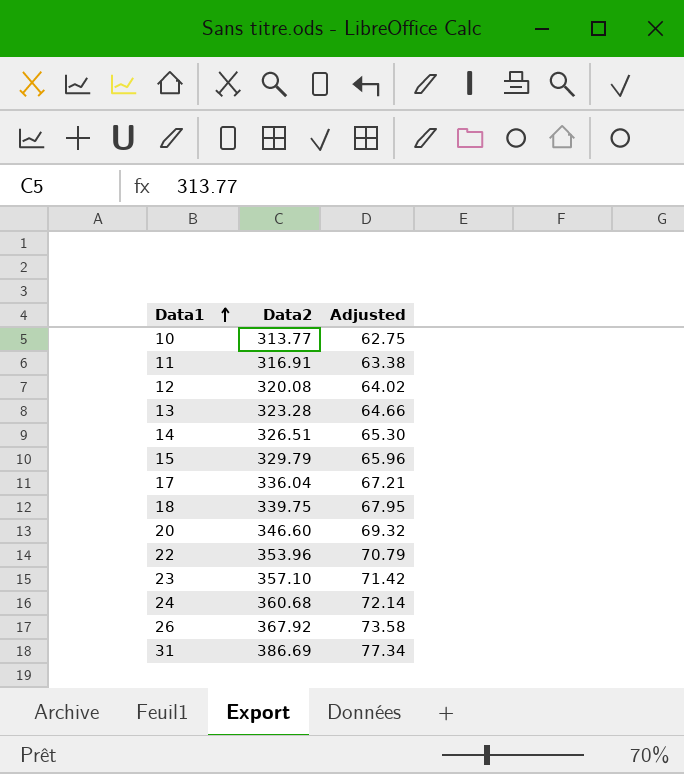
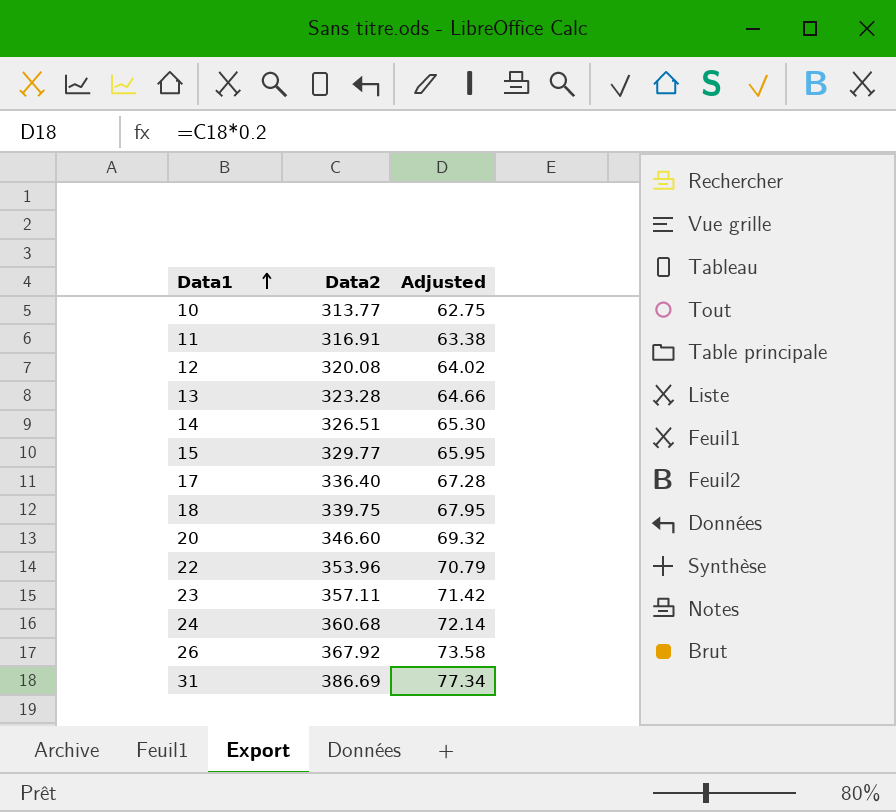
15 | Data2: 329.79 -> 329.77
15 | Adjusted: 65.96 -> 65.95
17 | Data2: 336.04 -> 336.40
17 | Adjusted: 67.21 -> 67.28
23 | Data2: 357.10 -> 357.11

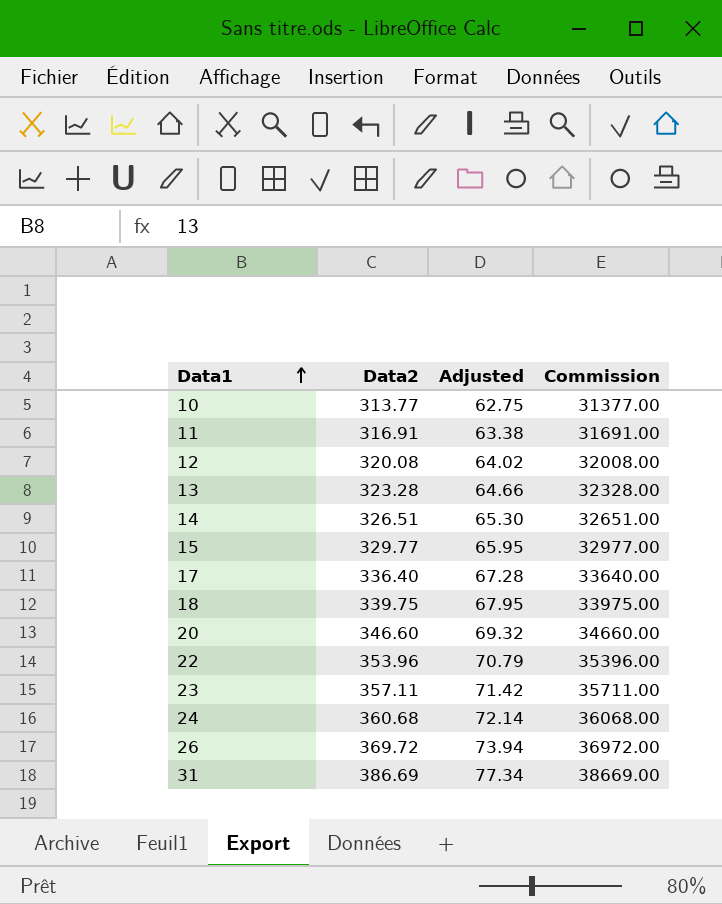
column Commission | formula: none -> [Data2] * 100
26 | Data2: 367.92 -> 369.72
26 | Adjusted: 73.58 -> 73.94

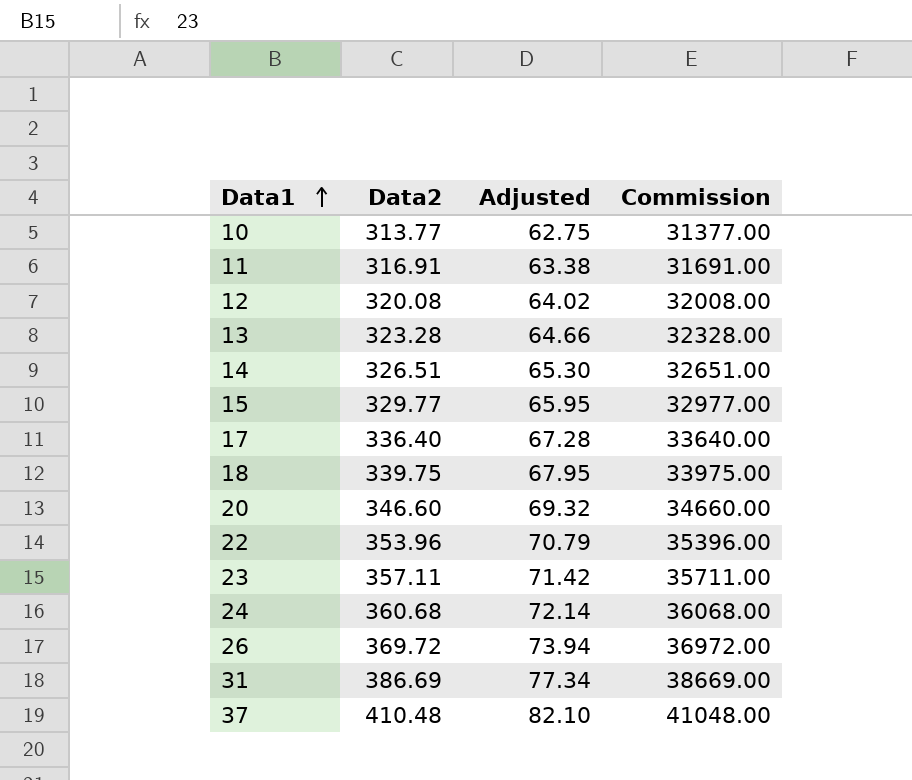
row 37: none -> 410.48 | 82.10 | 41048.00

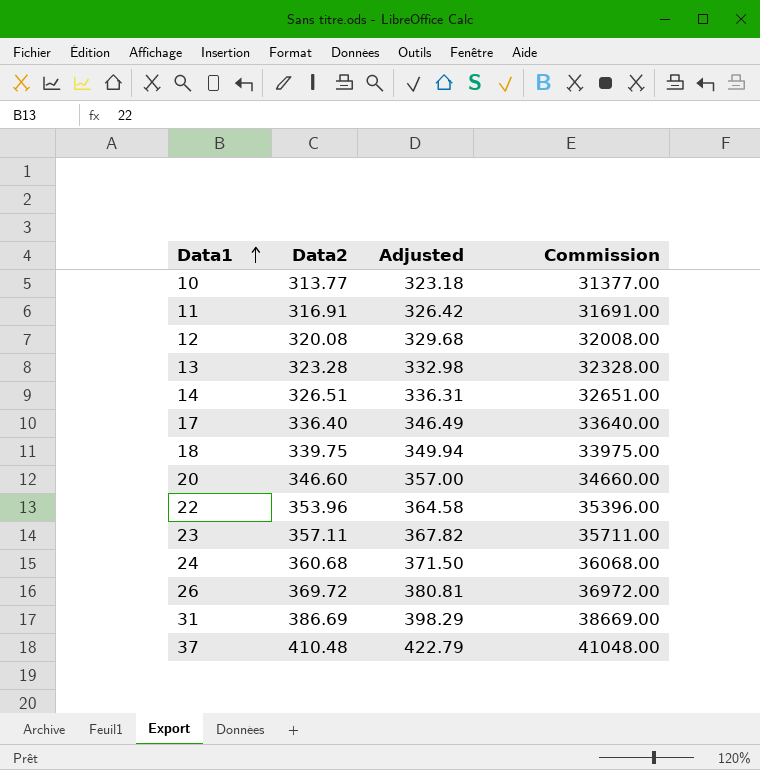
column Adjusted | formula: [Data2] * 0.2 -> [Data2] * 1.03
row 15: 329.77 | 65.95 | 32977.00 -> none

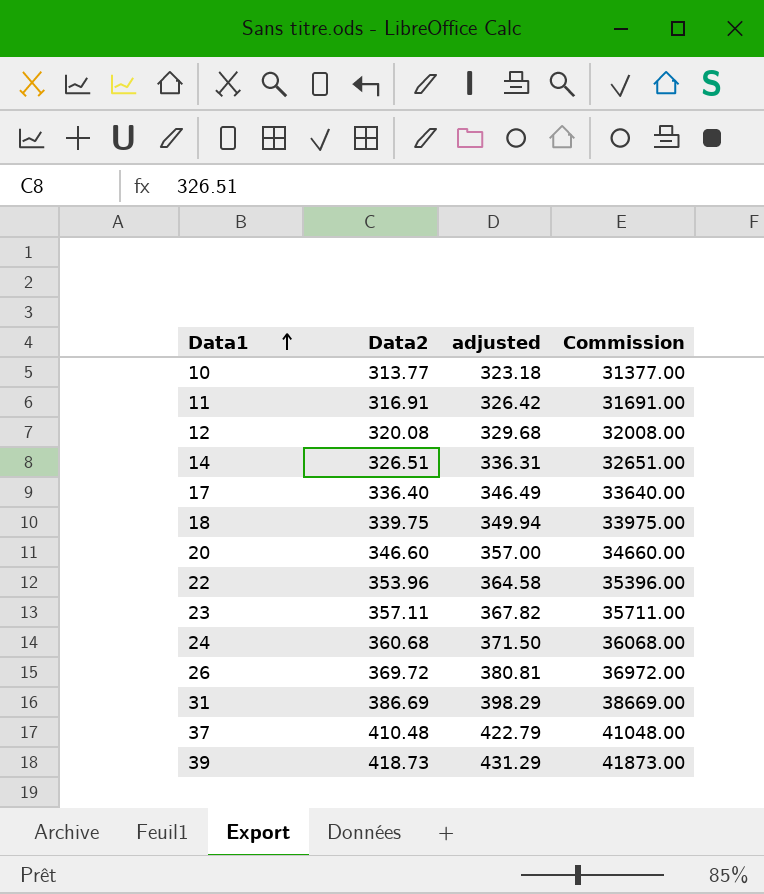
column name: Adjusted -> adjusted
row 13: 323.28 | 332.98 | 32328.00 -> none
row 39: none -> 418.73 | 431.29 | 41873.00

